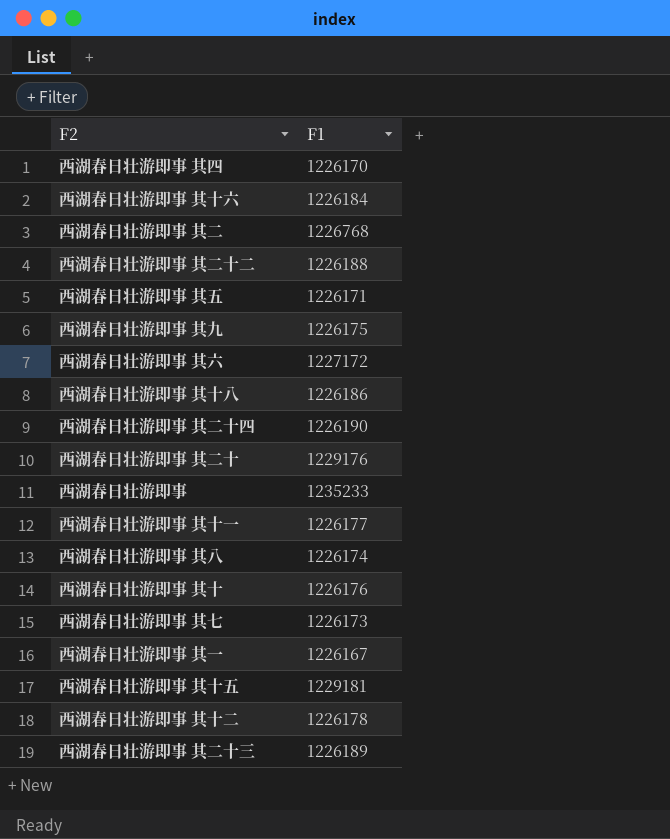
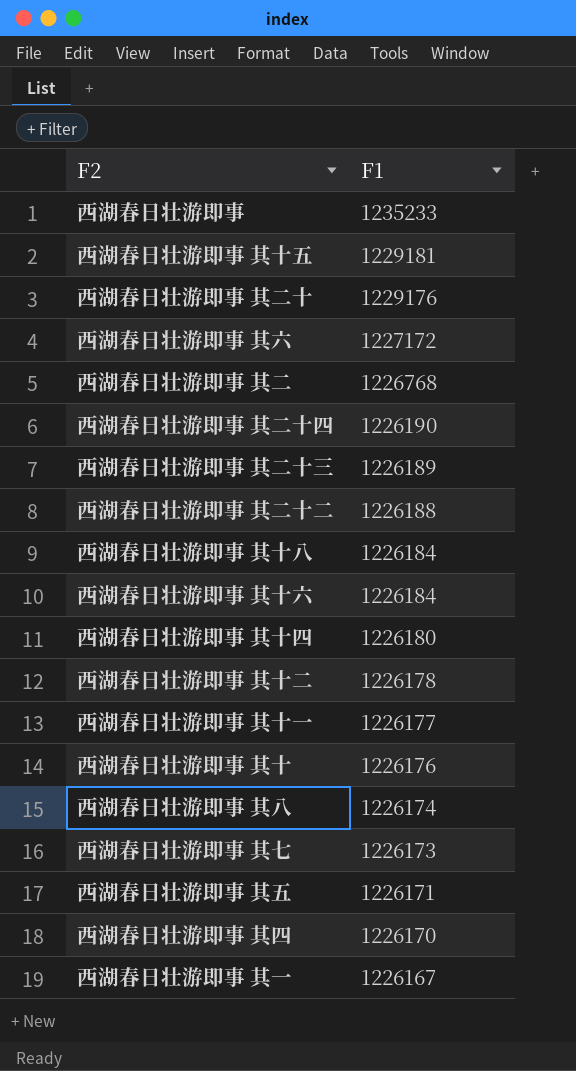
row order: none -> F1 descending
row 西湖春日壮游即事 其九: 1226175 -> none
西湖春日壮游即事 其十八 | F1: 1226186 -> 1226184
row 西湖春日壮游即事 其十四: none -> 1226180

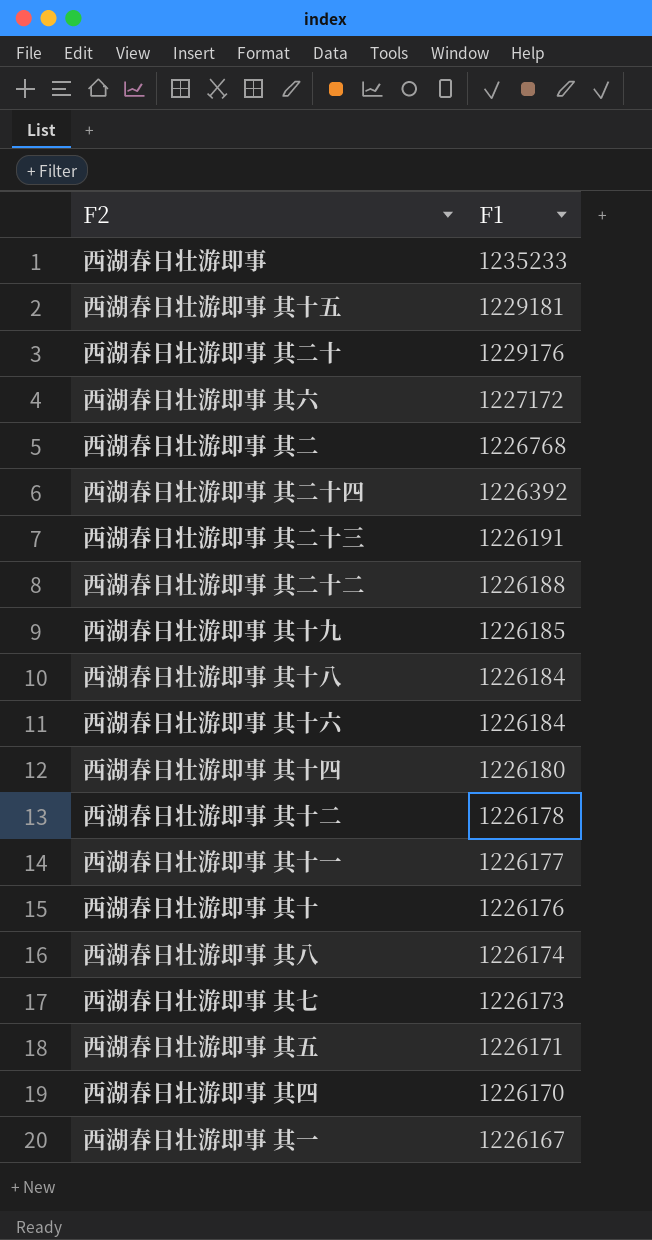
西湖春日壮游即事 其二十四 | F1: 1226190 -> 1226392
西湖春日壮游即事 其二十三 | F1: 1226189 -> 1226191
row 西湖春日壮游即事 其十九: none -> 1226185

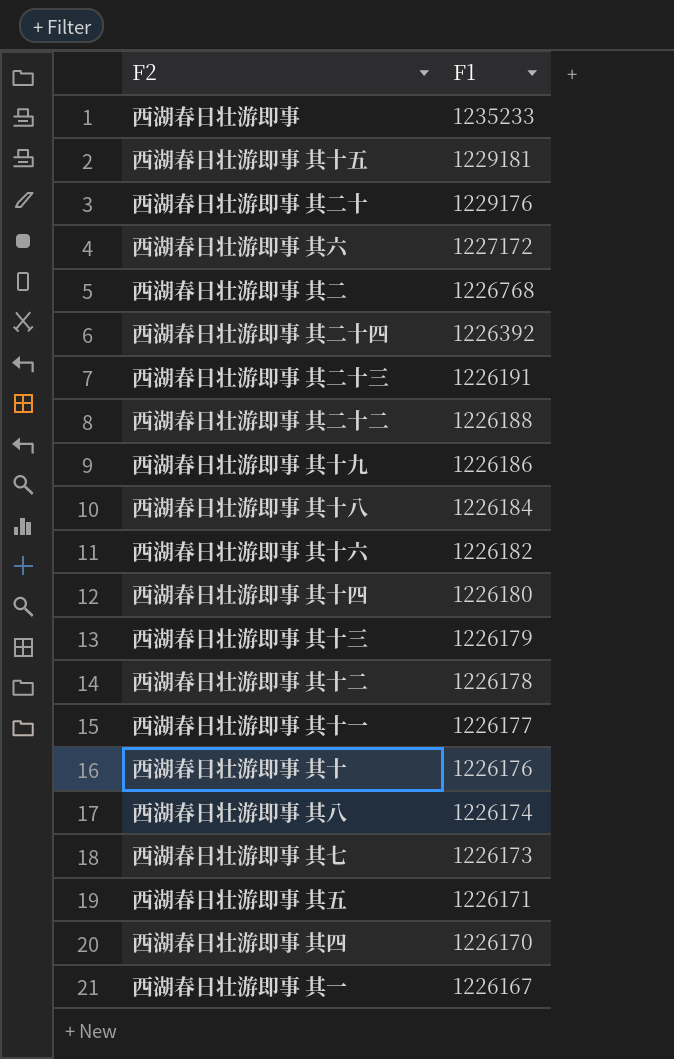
西湖春日壮游即事 其十九 | F1: 1226185 -> 1226186
西湖春日壮游即事 其十六 | F1: 1226184 -> 1226182
row 西湖春日壮游即事 其十三: none -> 1226179

